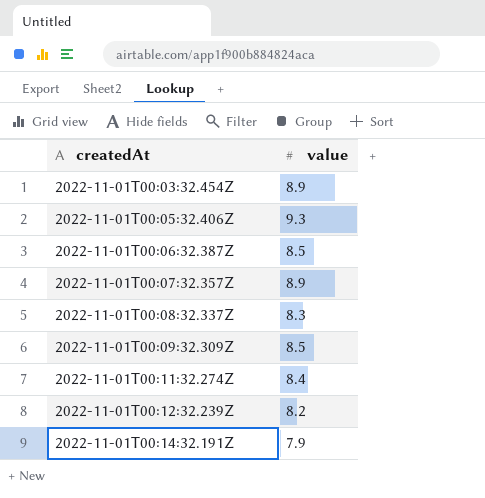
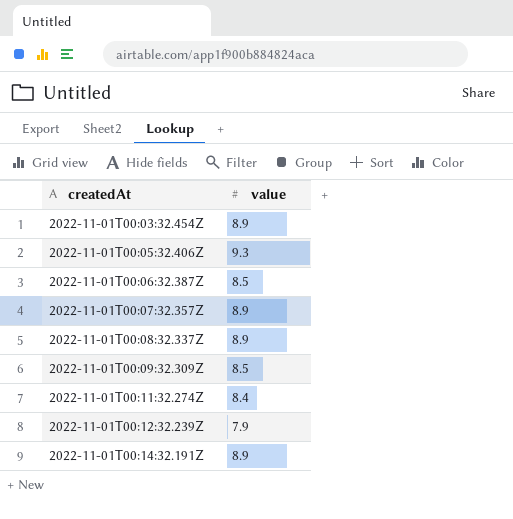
2022-11-01T00:08:32.337Z | value: 8.3 -> 8.9
2022-11-01T00:12:32.239Z | value: 8.2 -> 7.9
2022-11-01T00:14:32.191Z | value: 7.9 -> 8.9

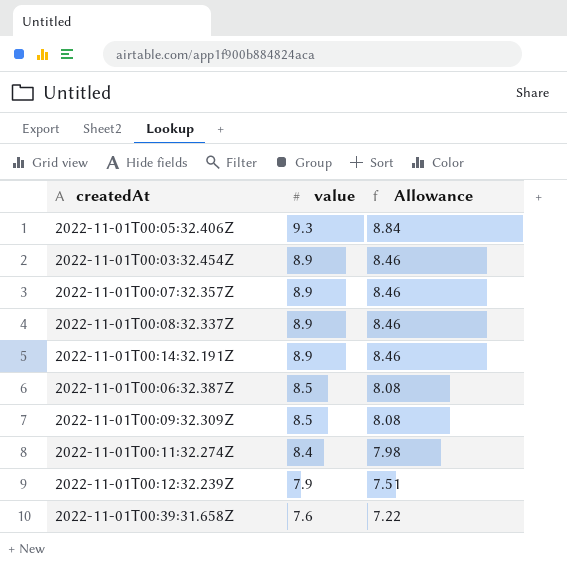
row order: createdAt ascending -> value descending
column Allowance | formula: none -> [value] * 0.95
row 2022-11-01T00:39:31.658Z: none -> 7.6 | 7.22

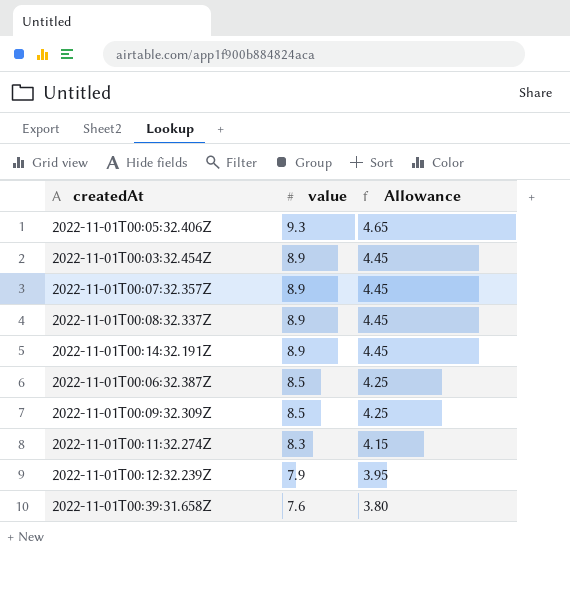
column Allowance | formula: [value] * 0.95 -> [value] * 0.5
2022-11-01T00:11:32.274Z | value: 8.4 -> 8.3

